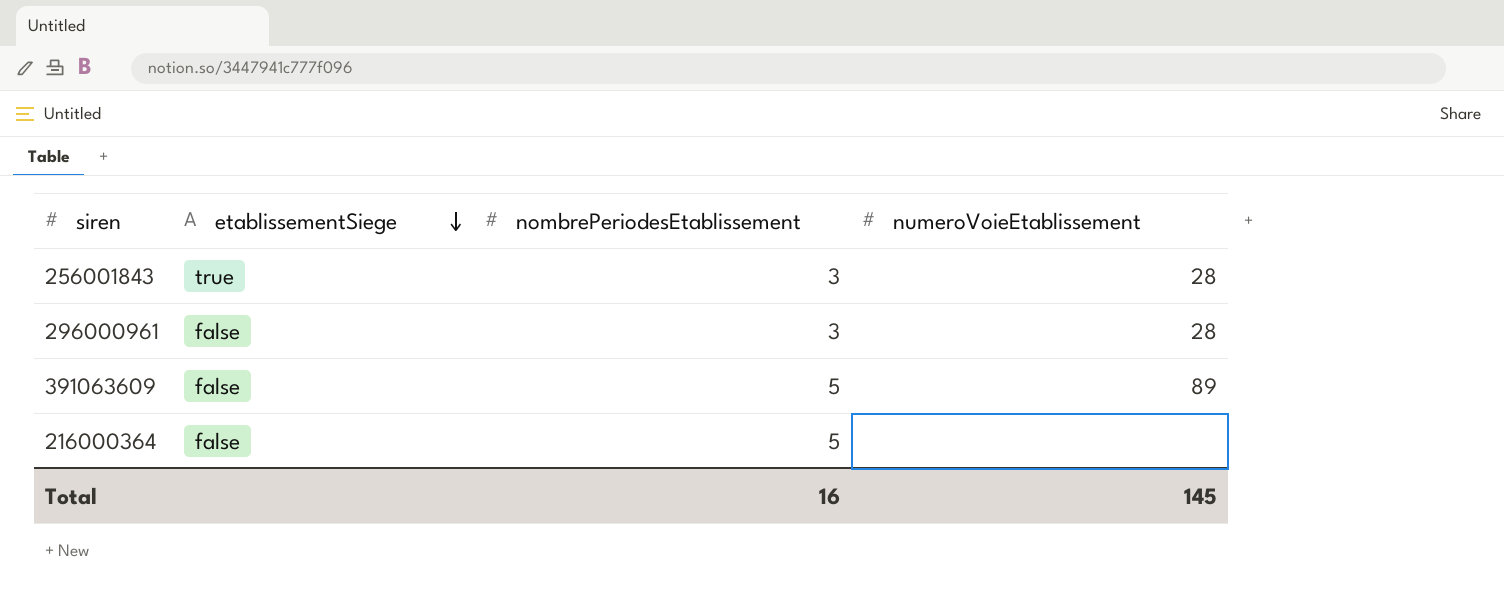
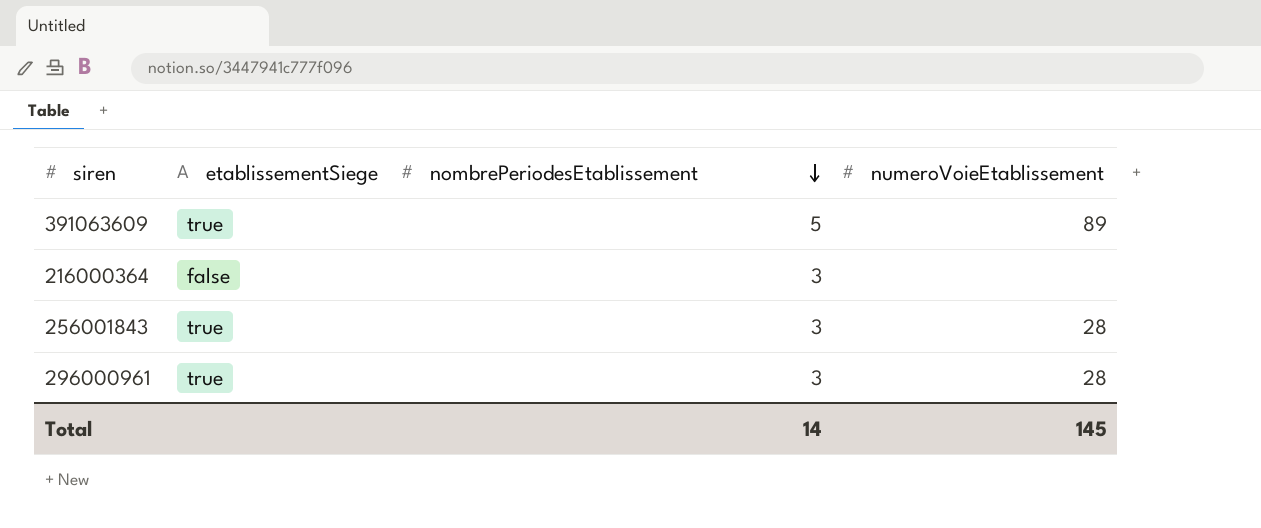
row order: etablissementSiege descending -> nombrePeriodesEtablissement descending
391063609 | etablissementSiege: false -> true
216000364 | nombrePeriodesEtablissement: 5 -> 3
296000961 | etablissementSiege: false -> true
Total | nombrePeriodesEtablissement: 16 -> 14

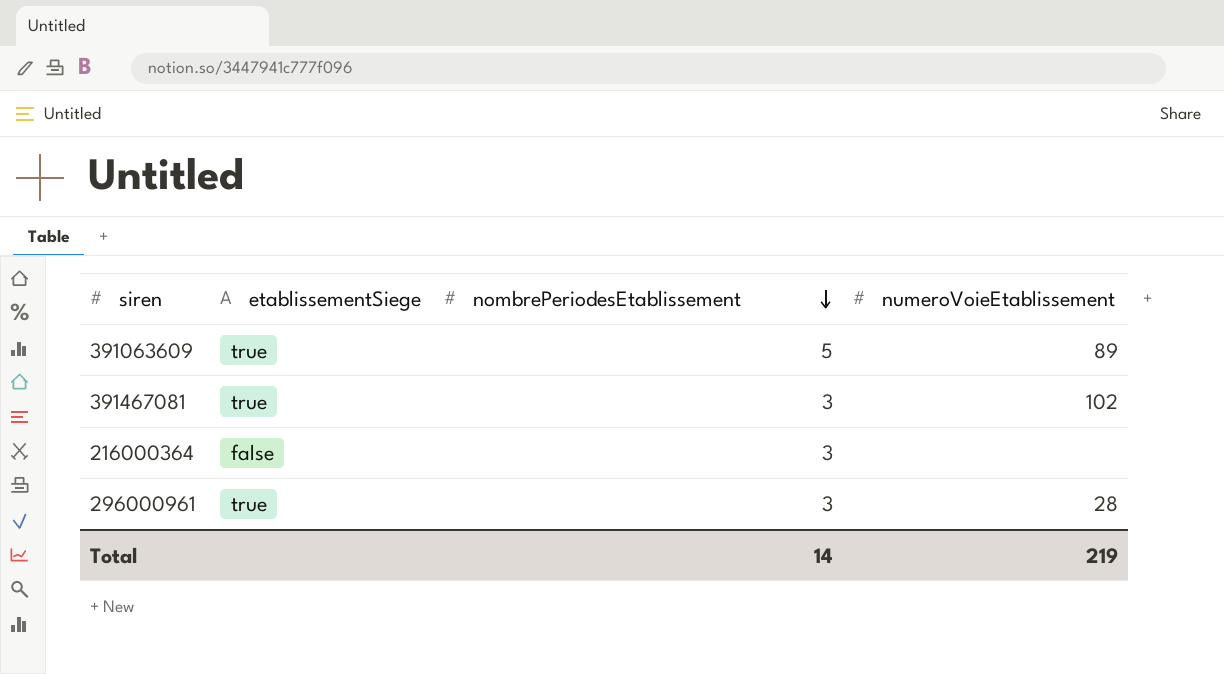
row 256001843: true | 3 | 28 -> none
row 391467081: none -> true | 3 | 102
Total | numeroVoieEtablissement: 145 -> 219

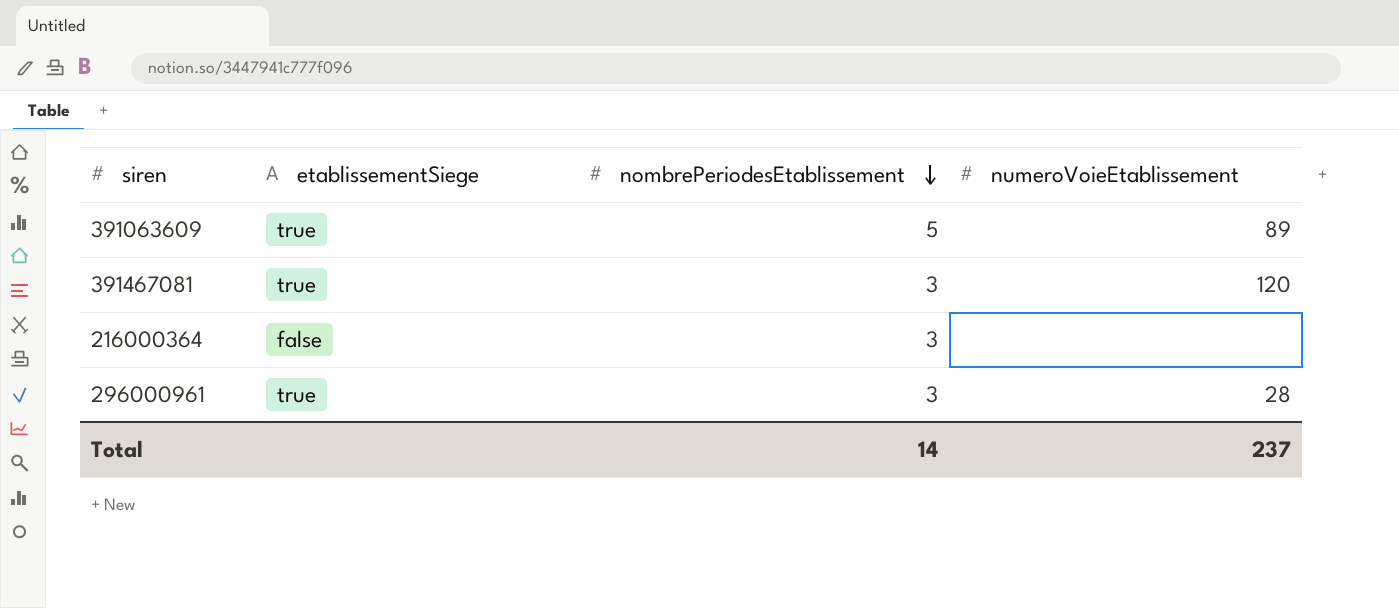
391467081 | numeroVoieEtablissement: 102 -> 120
Total | numeroVoieEtablissement: 219 -> 237

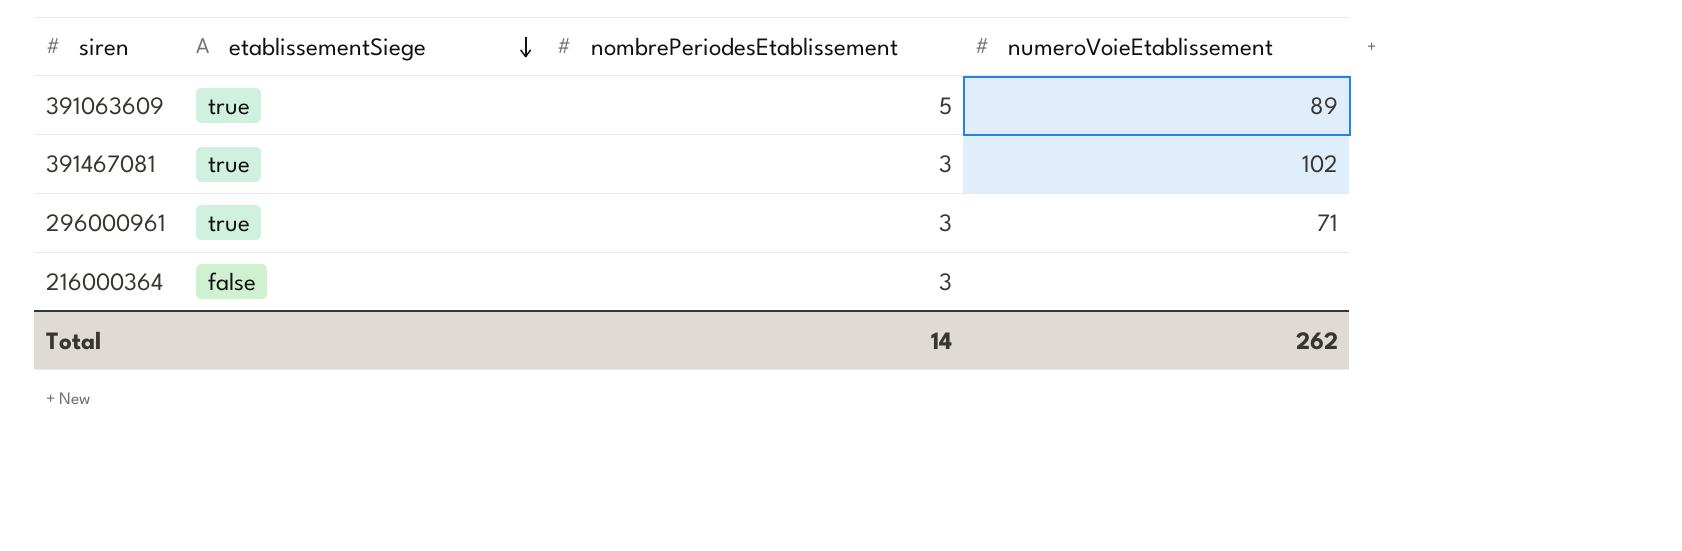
row order: nombrePeriodesEtablissement descending -> etablissementSiege descending
391467081 | numeroVoieEtablissement: 120 -> 102
296000961 | numeroVoieEtablissement: 28 -> 71
Total | numeroVoieEtablissement: 237 -> 262

